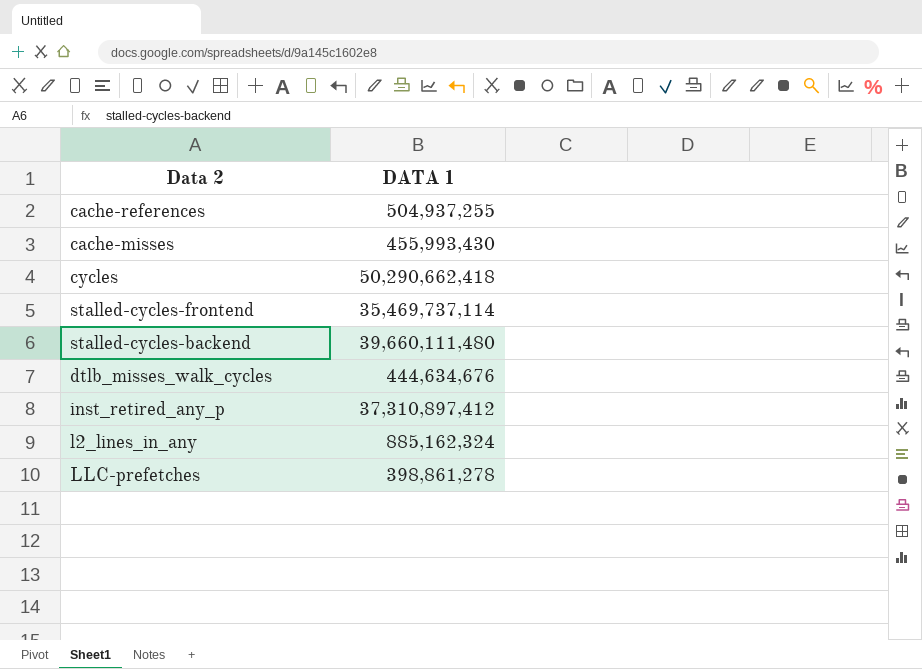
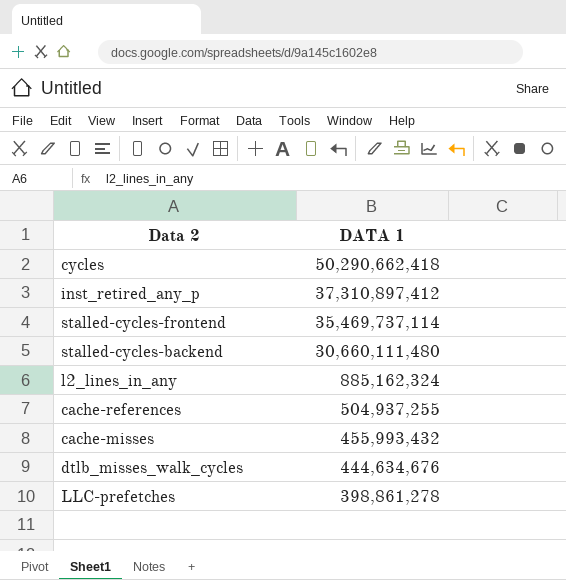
row order: none -> DATA 1 descending
stalled-cycles-backend | DATA 1: 39,660,111,480 -> 30,660,111,480
cache-misses | DATA 1: 455,993,430 -> 455,993,432

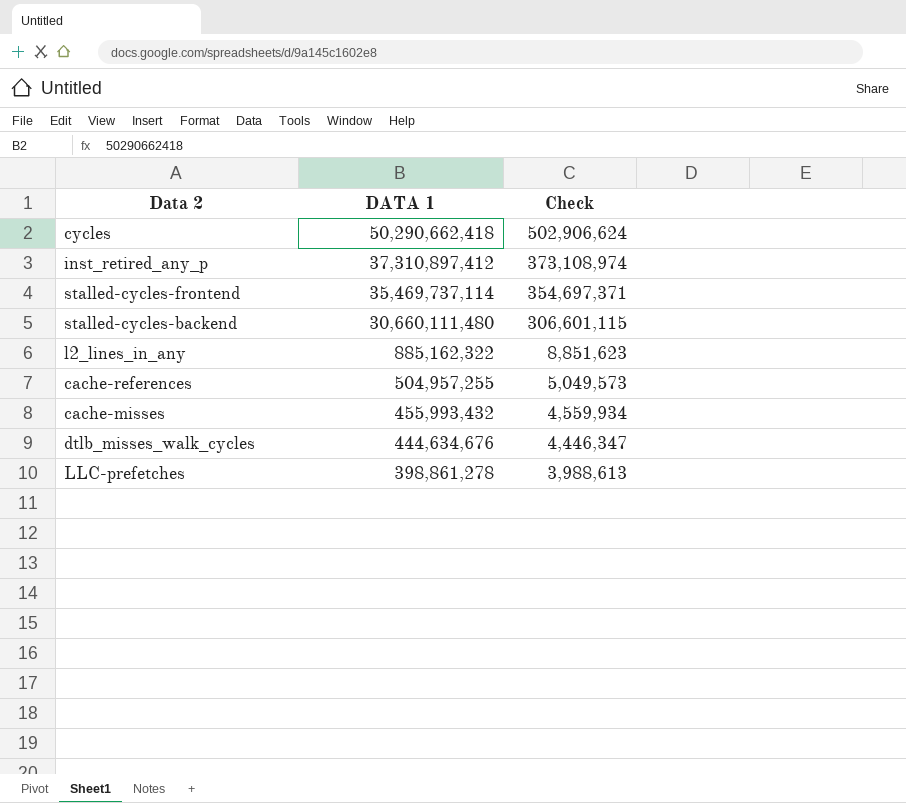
column Check | formula: none -> [DATA 1] * 0.01
l2_lines_in_any | DATA 1: 885,162,324 -> 885,162,322
cache-references | DATA 1: 504,937,255 -> 504,957,255

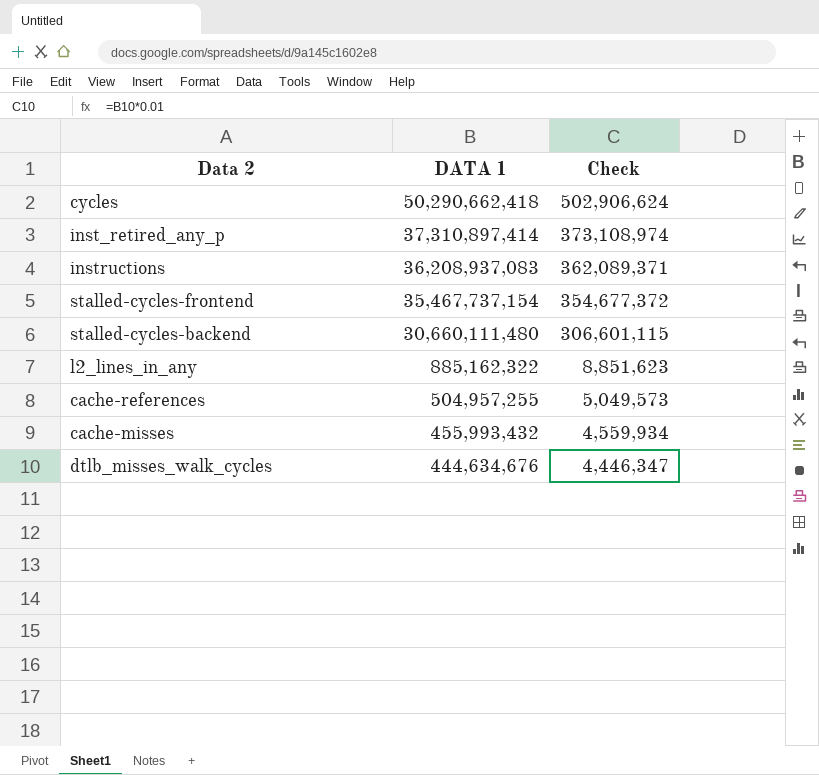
row LLC-prefetches: 398,861,278 | 3,988,613 -> none
inst_retired_any_p | DATA 1: 37,310,897,412 -> 37,310,897,414
row instructions: none -> 36,208,937,083 | 362,089,371
stalled-cycles-frontend | DATA 1: 35,469,737,114 -> 35,467,737,154
stalled-cycles-frontend | Check: 354,697,371 -> 354,677,372

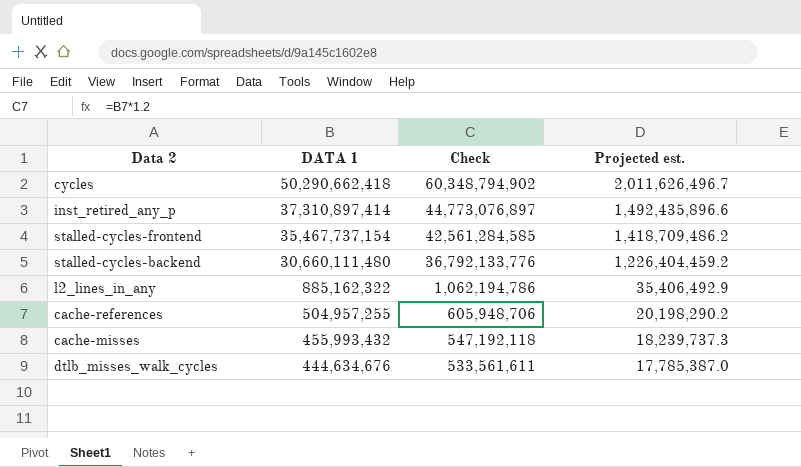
column Check | formula: [DATA 1] * 0.01 -> [DATA 1] * 1.2
column Projected est. | formula: none -> [DATA 1] * 0.04
row instructions: 36,208,937,083 | 362,089,371 -> none

